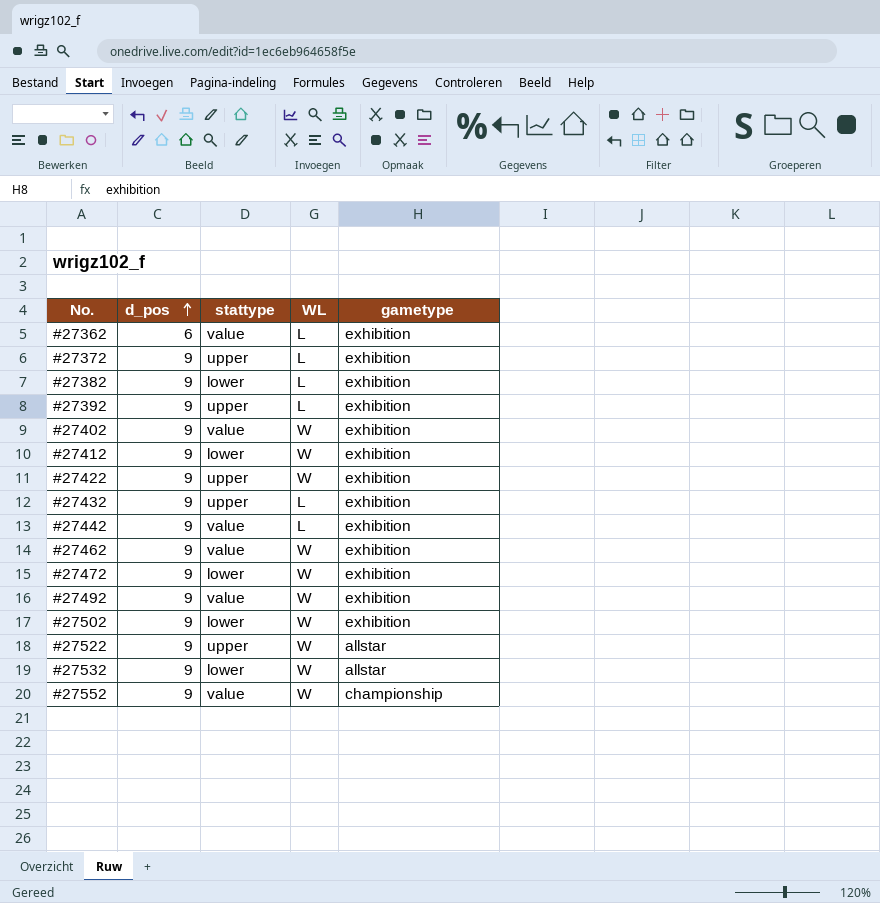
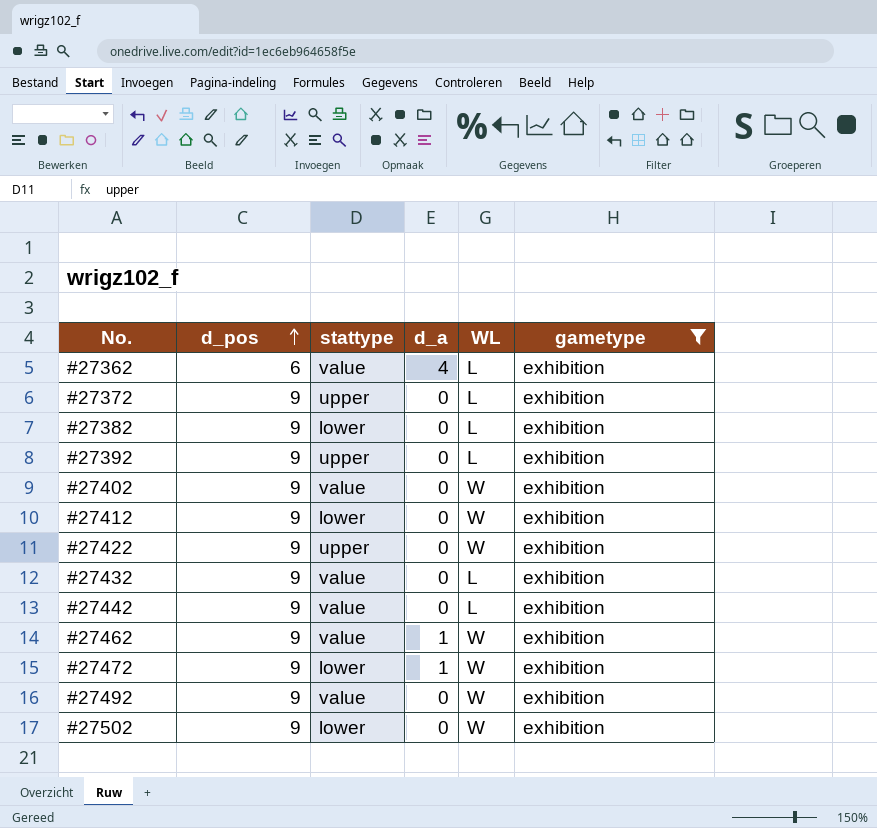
filter: none -> gametype = exhibition
column d_a | position: none -> 4
#27432 | stattype: upper -> value

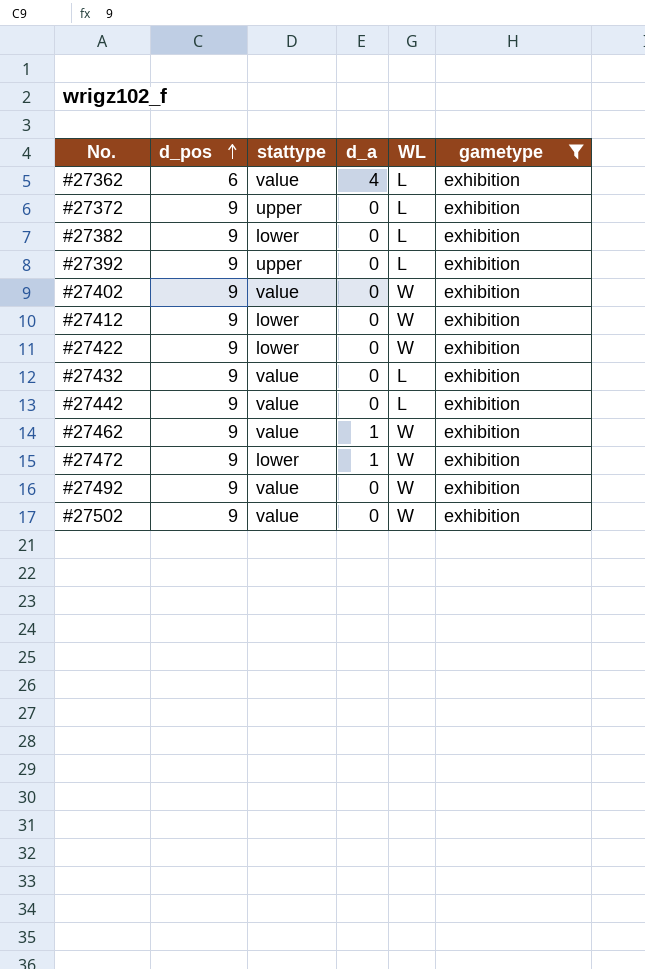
#27422 | stattype: upper -> lower
#27502 | stattype: lower -> value

